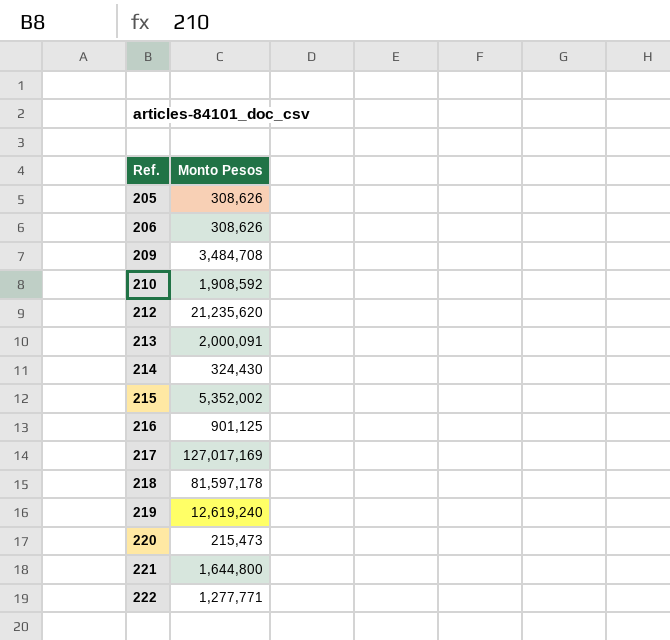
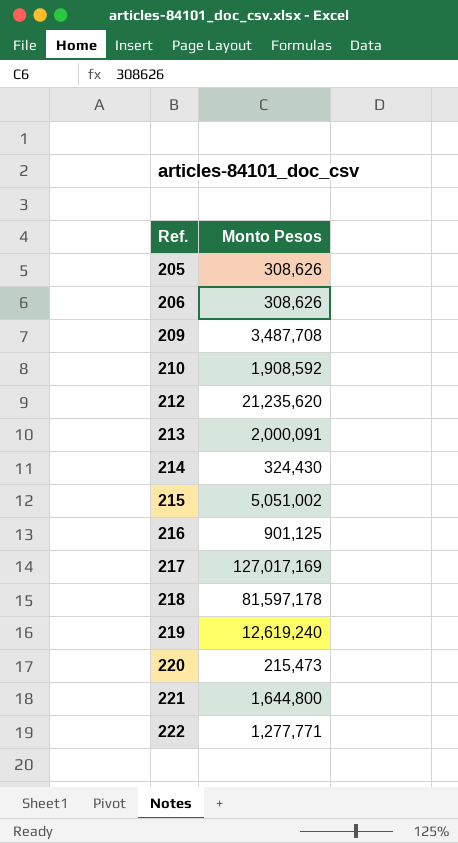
209 | Monto Pesos: 3,484,708 -> 3,487,708
215 | Monto Pesos: 5,352,002 -> 5,051,002

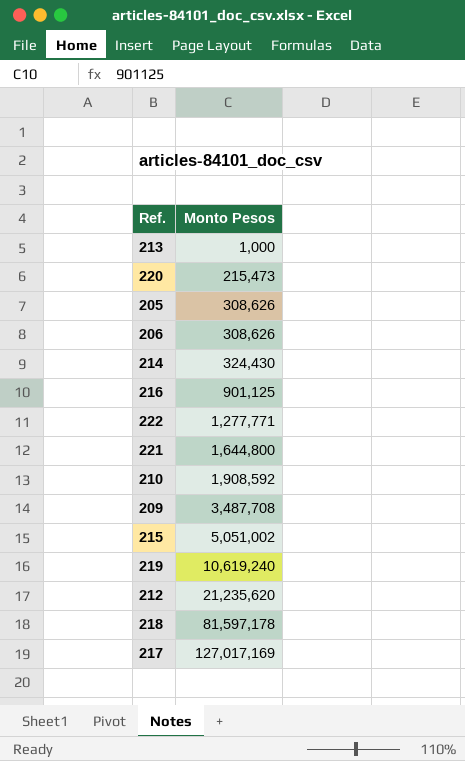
row order: Ref. ascending -> Monto Pesos ascending
213 | Monto Pesos: 2,000,091 -> 1,000
219 | Monto Pesos: 12,619,240 -> 10,619,240

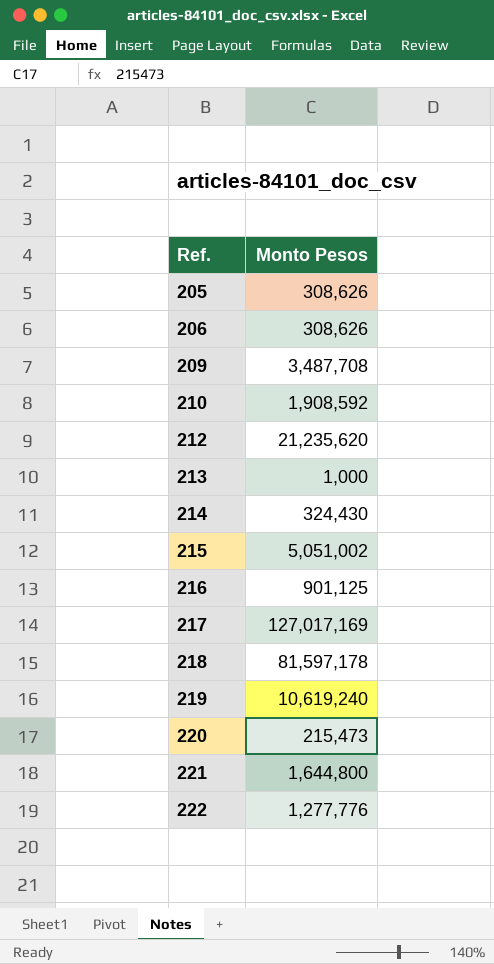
row order: Monto Pesos ascending -> Ref. ascending
222 | Monto Pesos: 1,277,771 -> 1,277,776

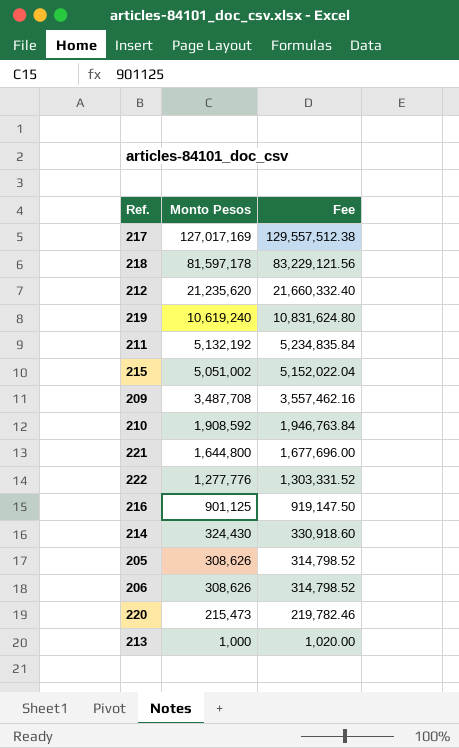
row order: Ref. ascending -> Monto Pesos descending
column Fee | formula: none -> [Monto Pesos] * 1.02
row 211: none -> 5,132,192 | 5,234,835.84

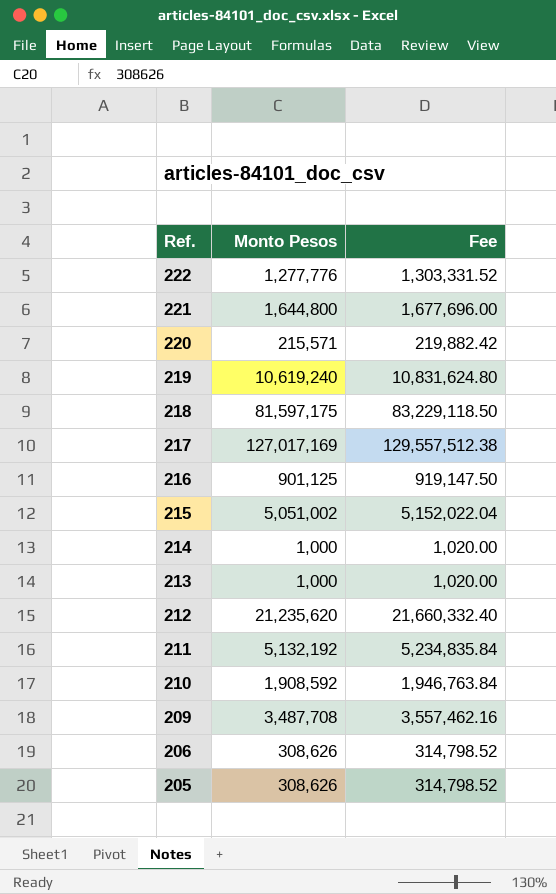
row order: Monto Pesos descending -> Ref. descending
220 | Monto Pesos: 215,473 -> 215,571
220 | Fee: 219,782.46 -> 219,882.42
218 | Monto Pesos: 81,597,178 -> 81,597,175
218 | Fee: 83,229,121.56 -> 83,229,118.50
214 | Monto Pesos: 324,430 -> 1,000
214 | Fee: 330,918.60 -> 1,020.00

